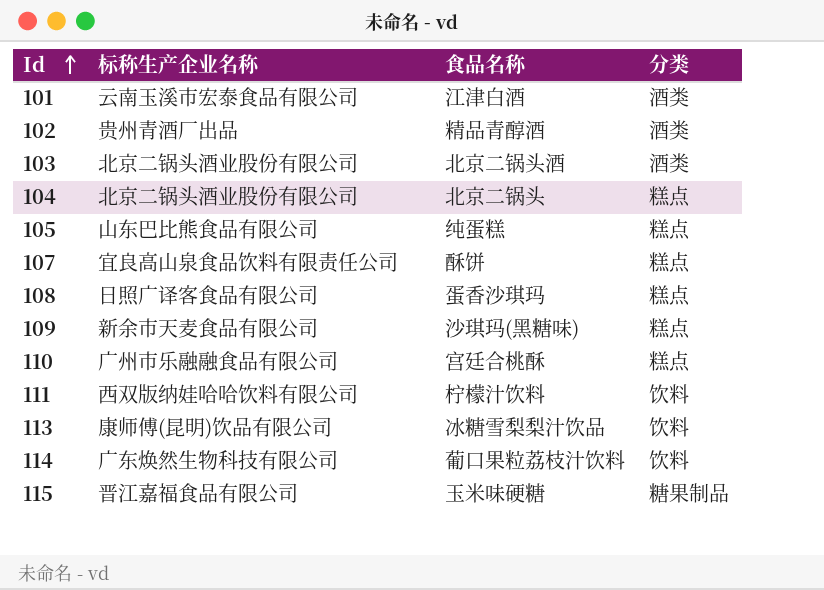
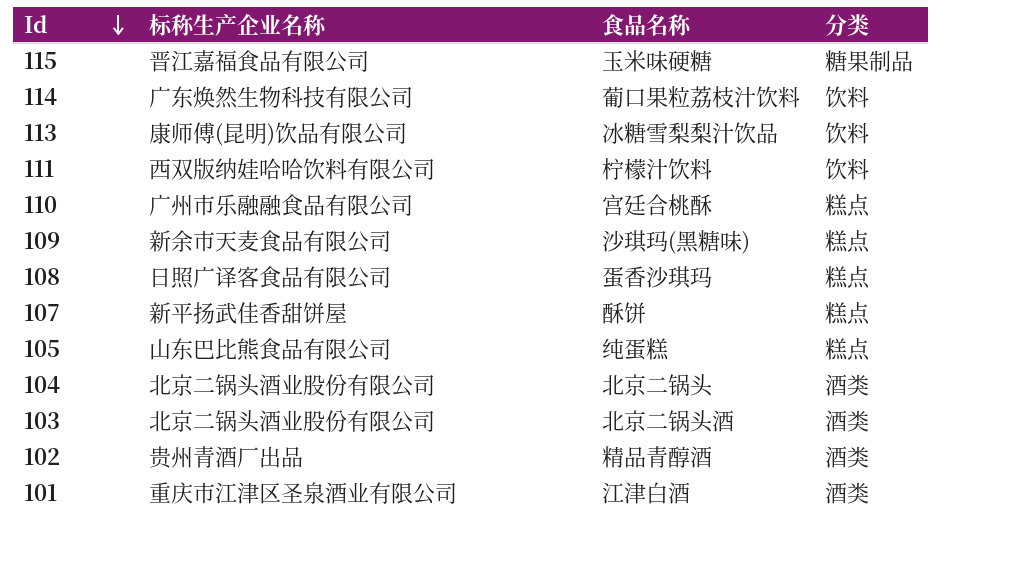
row order: Id ascending -> Id descending
107 | 标称生产企业名称: 宜良高山泉食品饮料有限责任公司 -> 新平扬武佳香甜饼屋
104 | 分类: 糕点 -> 酒类
101 | 标称生产企业名称: 云南玉溪市宏泰食品有限公司 -> 重庆市江津区圣泉酒业有限公司

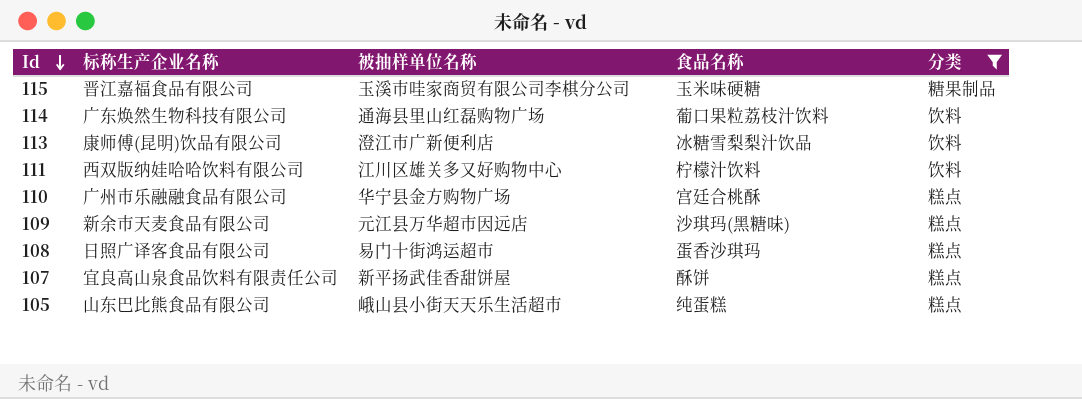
filter: none -> 分类 != 酒类
column 被抽样单位名称 | position: none -> 3
107 | 标称生产企业名称: 新平扬武佳香甜饼屋 -> 宜良高山泉食品饮料有限责任公司

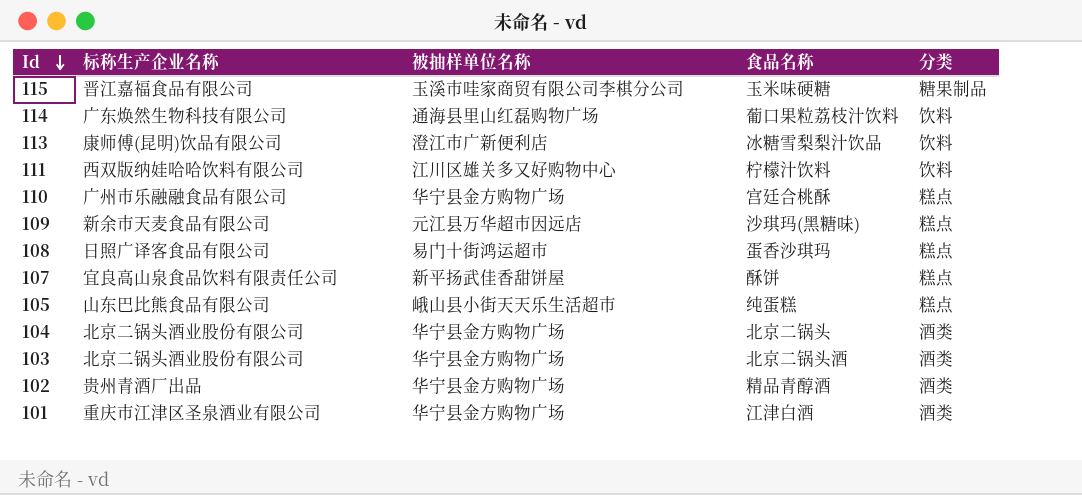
filter: 分类 != 酒类 -> none

